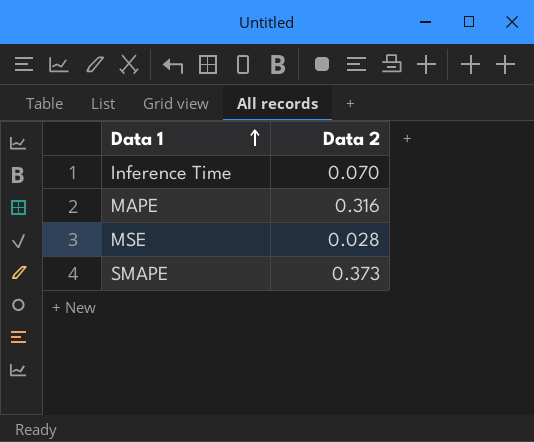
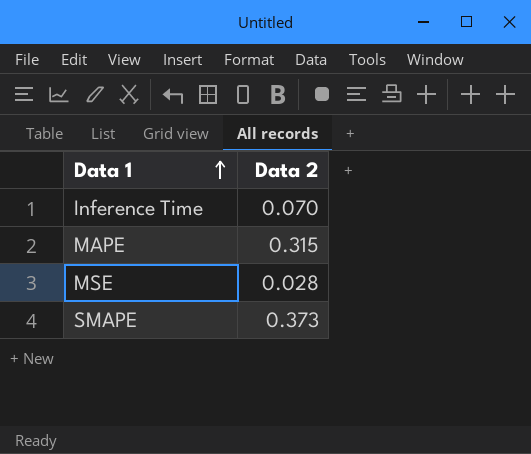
MAPE | Data 2: 0.316 -> 0.315

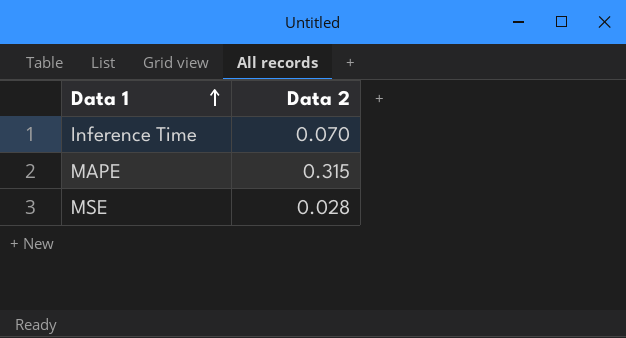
row SMAPE: 0.373 -> none

